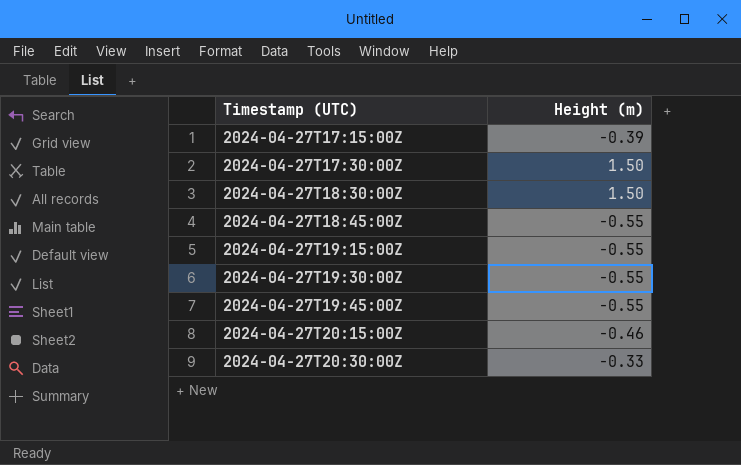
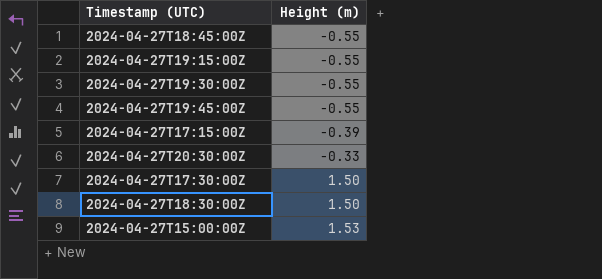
row order: Timestamp (UTC) ascending -> Height (m) ascending
row 2024-04-27T20:15:00Z: -0.46 -> none
row 2024-04-27T15:00:00Z: none -> 1.53

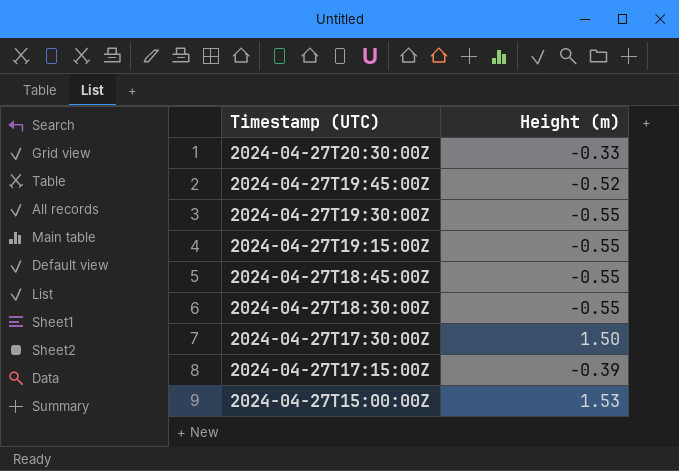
row order: Height (m) ascending -> Timestamp (UTC) descending
2024-04-27T19:45:00Z | Height (m): -0.55 -> -0.52
2024-04-27T18:30:00Z | Height (m): 1.50 -> -0.55

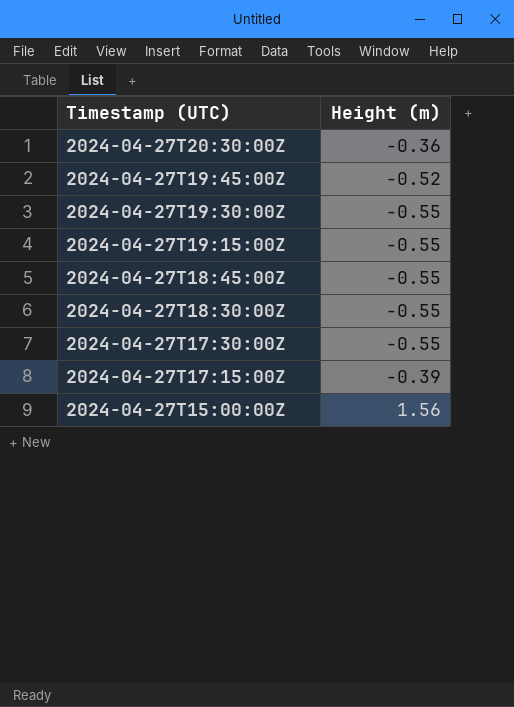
2024-04-27T20:30:00Z | Height (m): -0.33 -> -0.36
2024-04-27T17:30:00Z | Height (m): 1.50 -> -0.55
2024-04-27T15:00:00Z | Height (m): 1.53 -> 1.56

